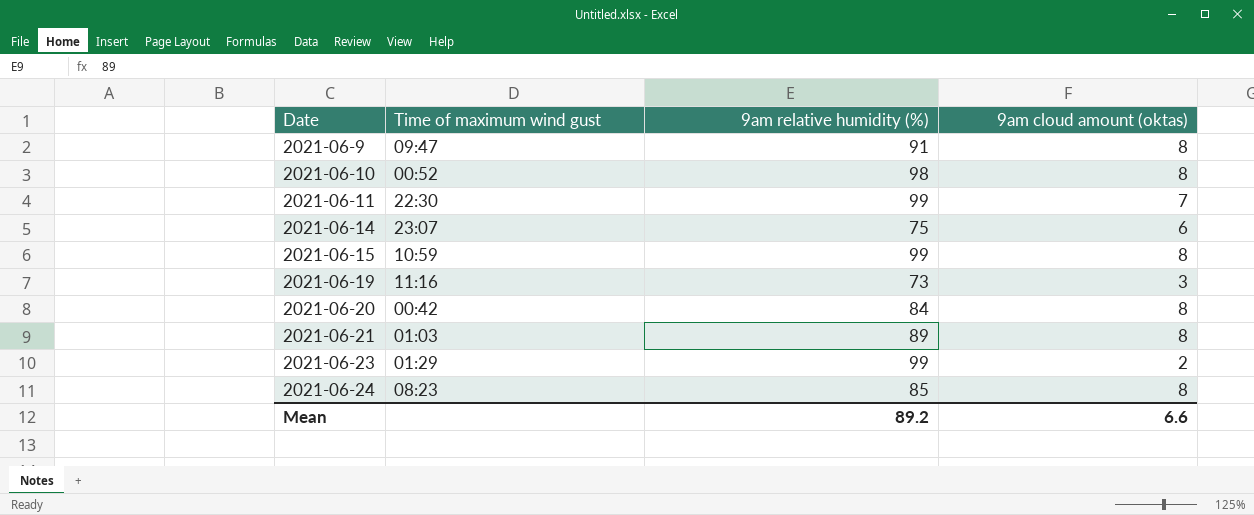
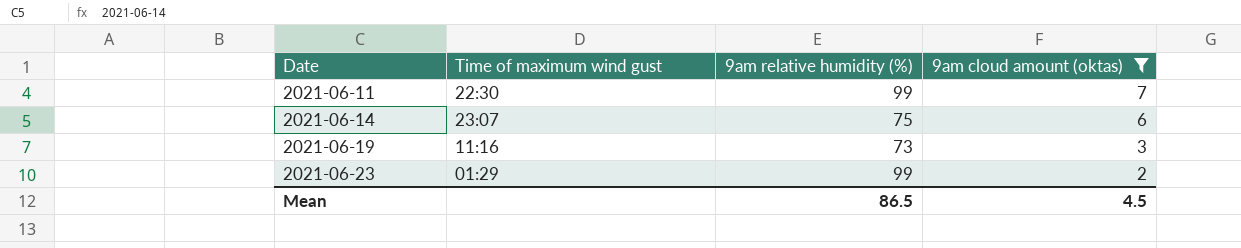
filter: none -> 9am cloud amount (oktas) != 8
Mean | 9am relative humidity (%): 89.2 -> 86.5
Mean | 9am cloud amount (oktas): 6.6 -> 4.5

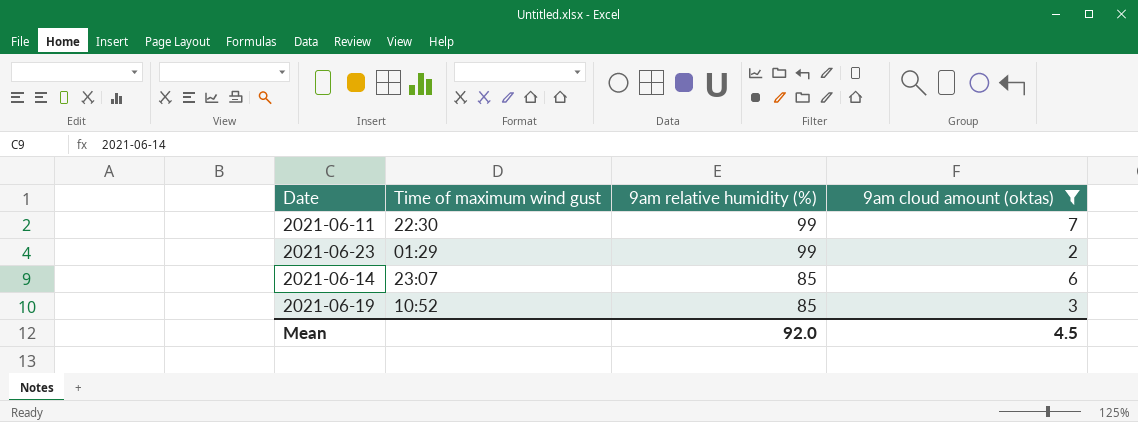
row order: Date ascending -> 9am relative humidity (%) descending
2021-06-14 | 9am relative humidity (%): 75 -> 85
2021-06-19 | Time of maximum wind gust: 11:16 -> 10:52
2021-06-19 | 9am relative humidity (%): 73 -> 85
Mean | 9am relative humidity (%): 86.5 -> 92.0

